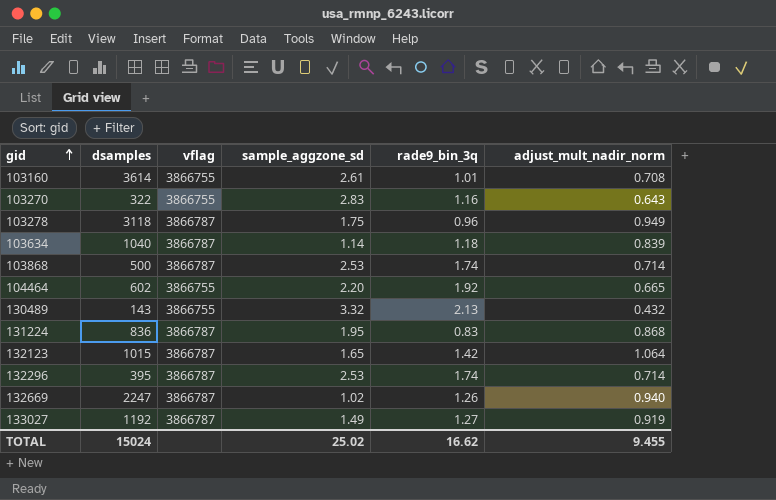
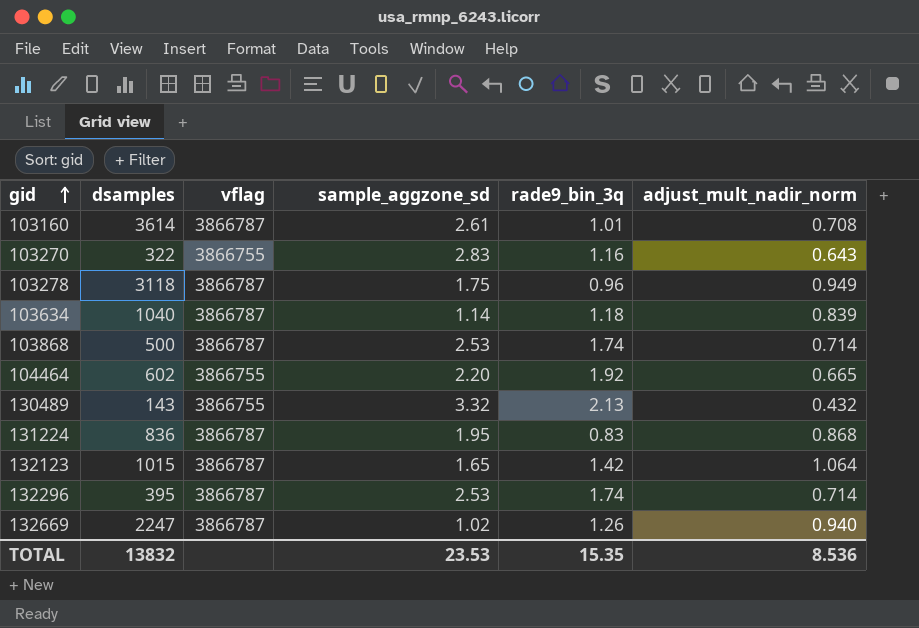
row 133027: 1192 | 3866787 | 1.49 | 1.27 | 0.919 -> none
103160 | vflag: 3866755 -> 3866787
TOTAL | dsamples: 15024 -> 13832
TOTAL | sample_aggzone_sd: 25.02 -> 23.53
TOTAL | rade9_bin_3q: 16.62 -> 15.35
TOTAL | adjust_mult_nadir_norm: 9.455 -> 8.536

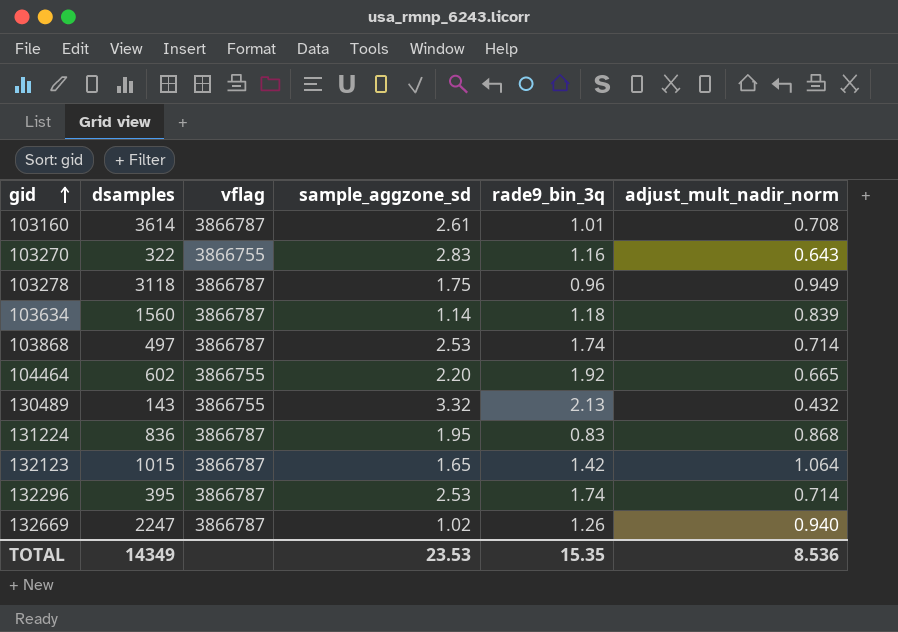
103634 | dsamples: 1040 -> 1560
103868 | dsamples: 500 -> 497
TOTAL | dsamples: 13832 -> 14349

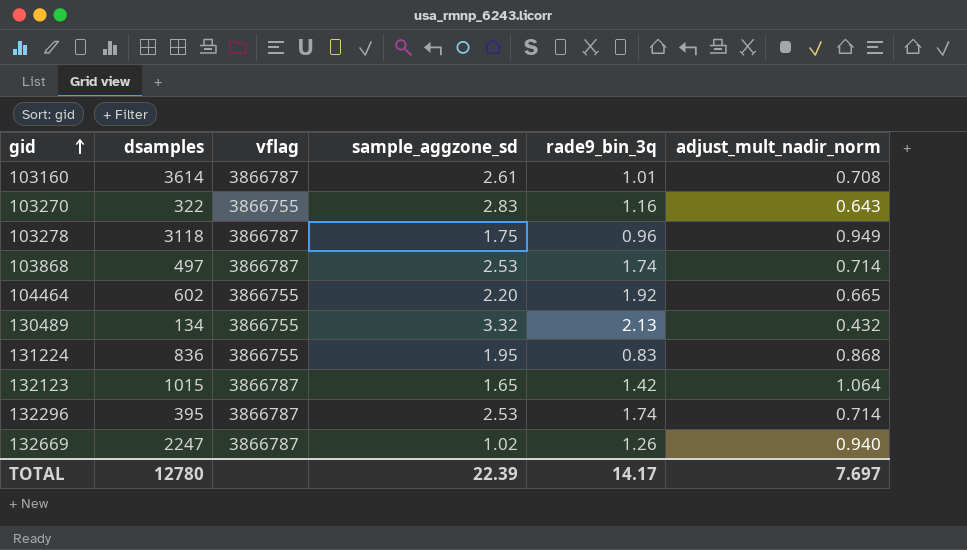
row 103634: 1560 | 3866787 | 1.14 | 1.18 | 0.839 -> none
130489 | dsamples: 143 -> 134
131224 | vflag: 3866787 -> 3866755
TOTAL | dsamples: 14349 -> 12780
TOTAL | sample_aggzone_sd: 23.53 -> 22.39
TOTAL | rade9_bin_3q: 15.35 -> 14.17
TOTAL | adjust_mult_nadir_norm: 8.536 -> 7.697

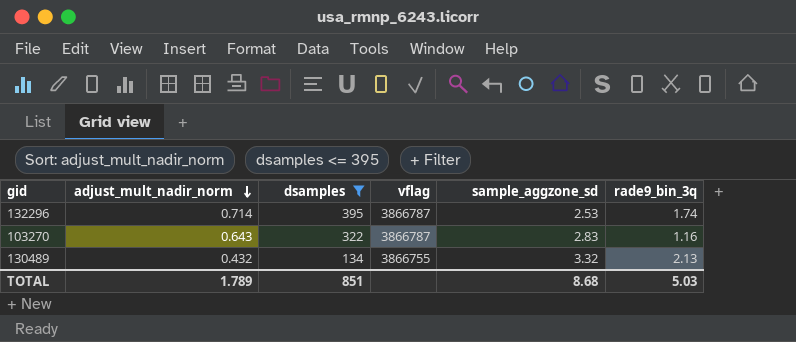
filter: none -> dsamples <= 395
row order: gid ascending -> adjust_mult_nadir_norm descending
column adjust_mult_nadir_norm | position: 6 -> 2
103270 | vflag: 3866755 -> 3866787
TOTAL | adjust_mult_nadir_norm: 7.697 -> 1.789
TOTAL | dsamples: 12780 -> 851
TOTAL | sample_aggzone_sd: 22.39 -> 8.68
TOTAL | rade9_bin_3q: 14.17 -> 5.03

